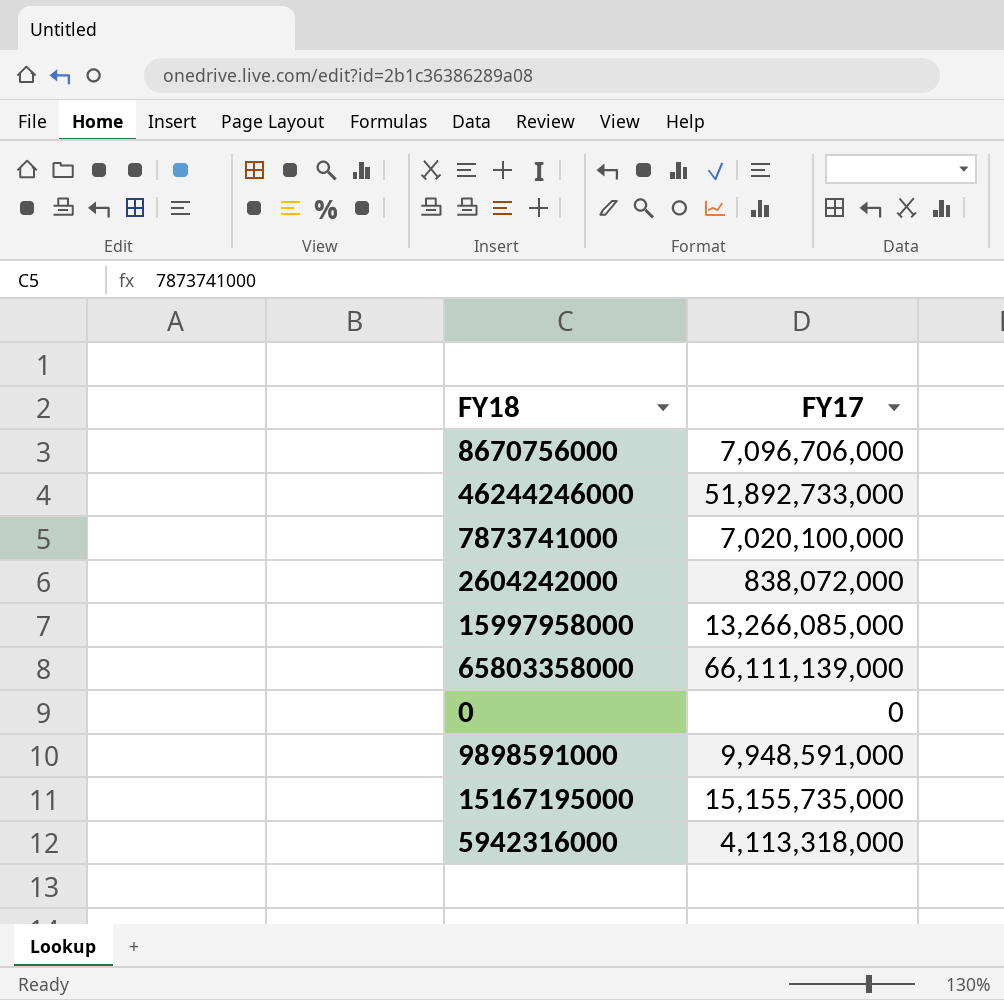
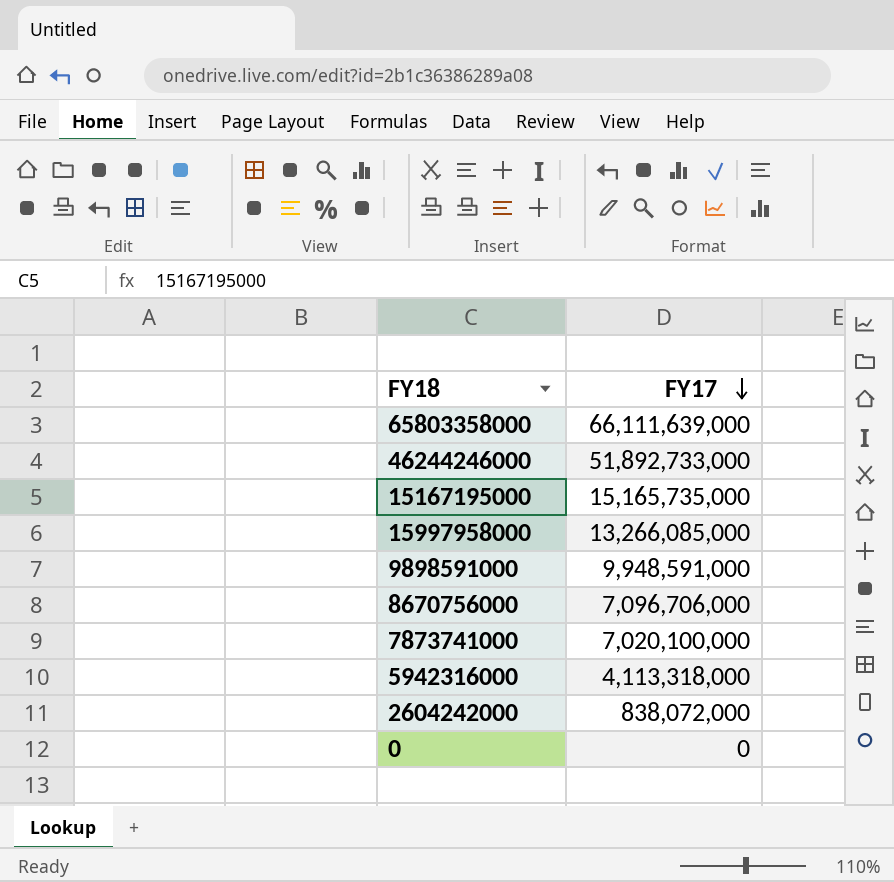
row order: none -> FY17 descending
65803358000 | FY17: 66,111,139,000 -> 66,111,639,000
15167195000 | FY17: 15,155,735,000 -> 15,165,735,000

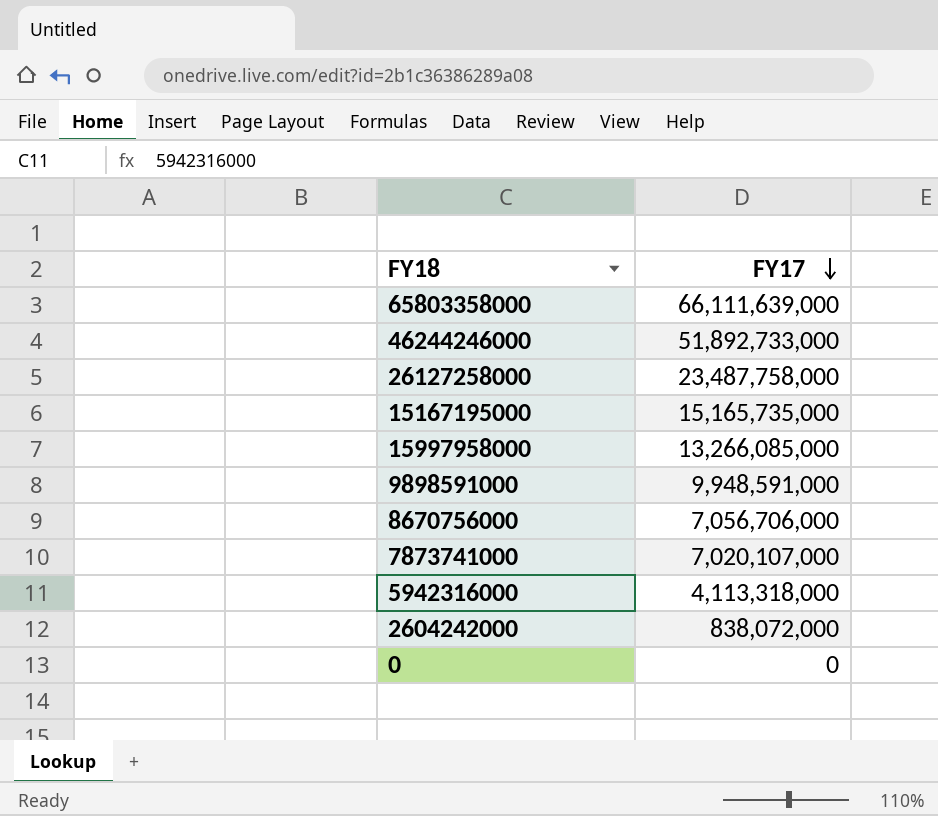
row 26127258000: none -> 23,487,758,000
8670756000 | FY17: 7,096,706,000 -> 7,056,706,000
7873741000 | FY17: 7,020,100,000 -> 7,020,107,000

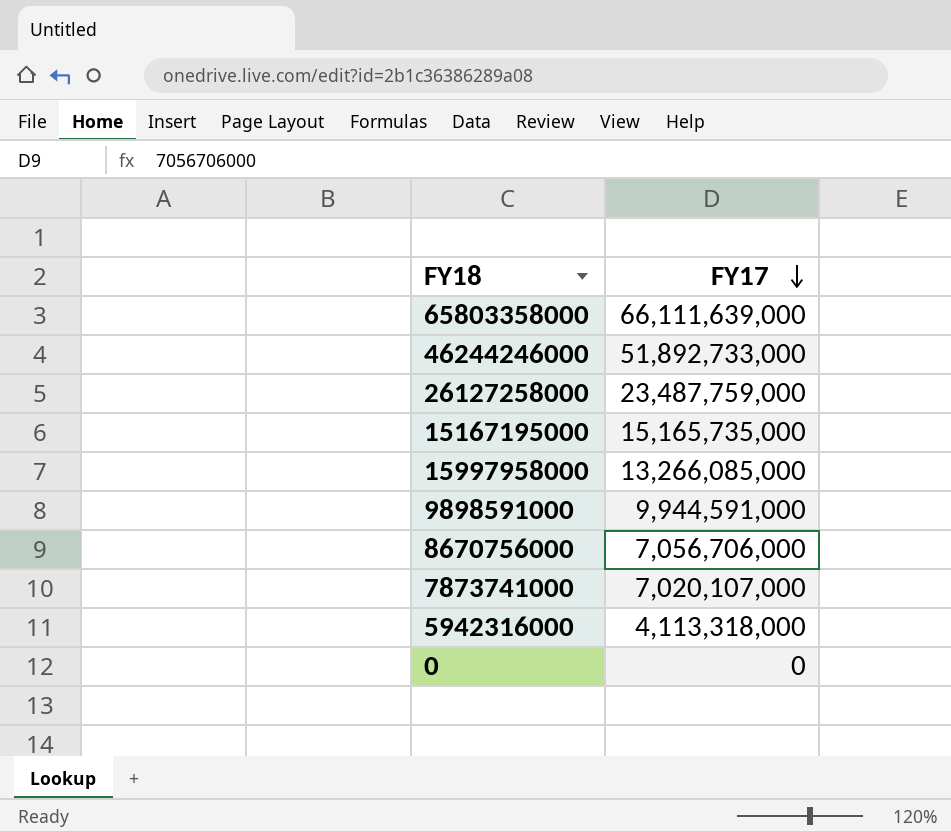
row 2604242000: 838,072,000 -> none
26127258000 | FY17: 23,487,758,000 -> 23,487,759,000
9898591000 | FY17: 9,948,591,000 -> 9,944,591,000

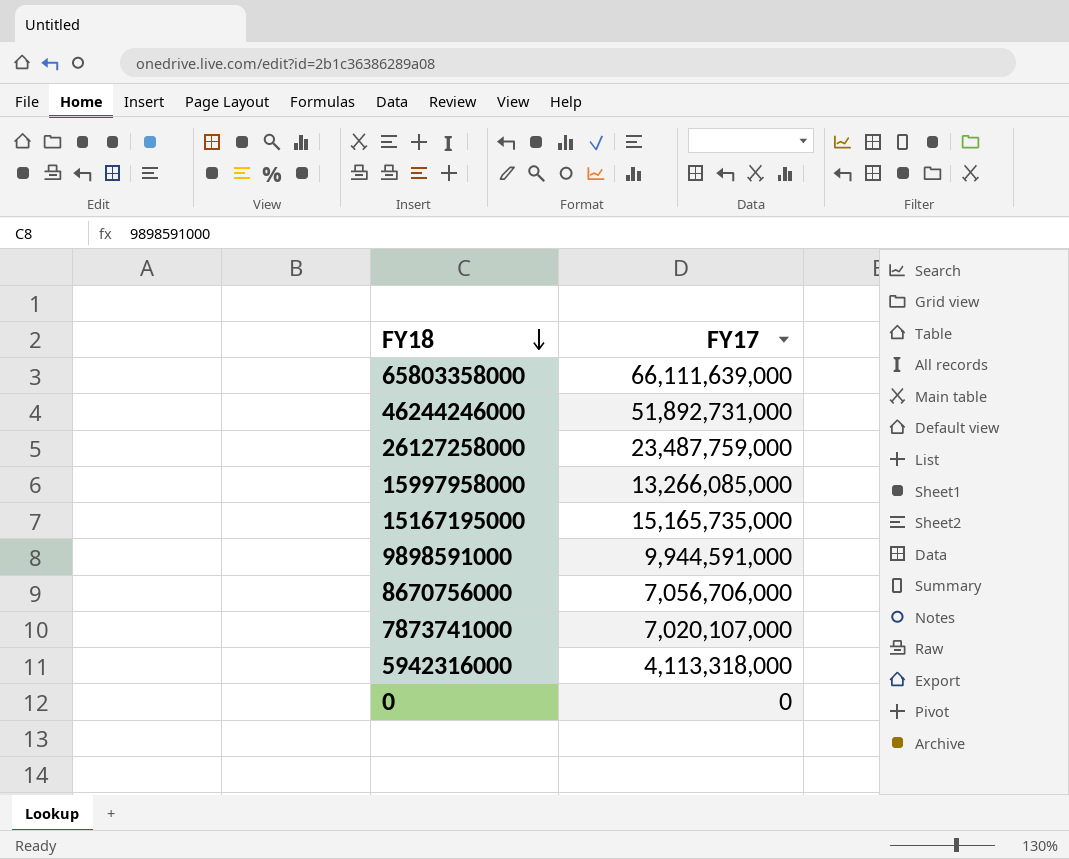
row order: FY17 descending -> FY18 descending
46244246000 | FY17: 51,892,733,000 -> 51,892,731,000

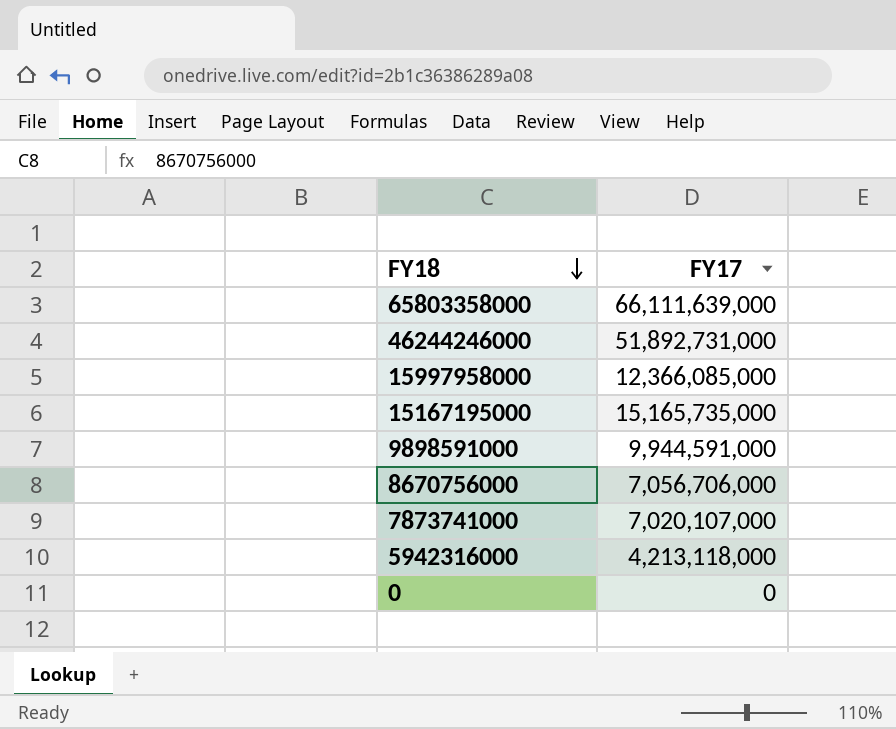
row 26127258000: 23,487,759,000 -> none
15997958000 | FY17: 13,266,085,000 -> 12,366,085,000
5942316000 | FY17: 4,113,318,000 -> 4,213,118,000

